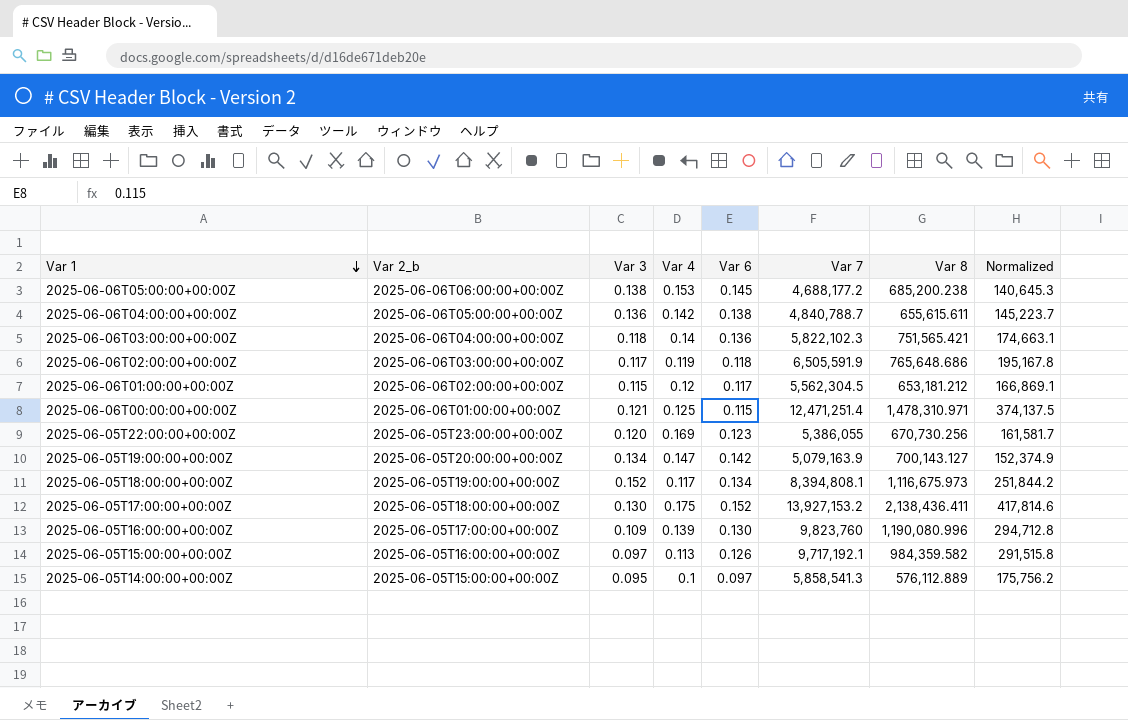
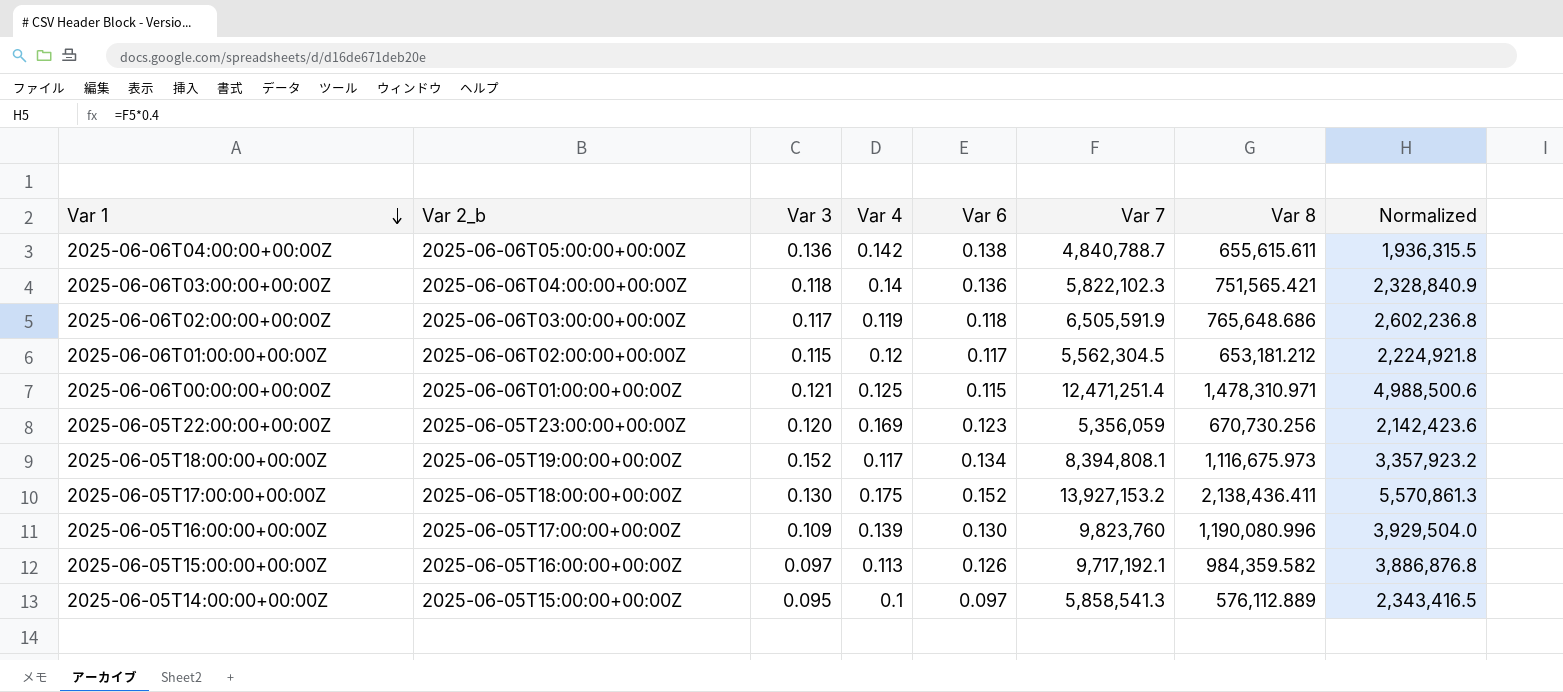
column Normalized | formula: [Var 7] * 0.03 -> [Var 7] * 0.4
row 2025-06-06T05:00:00+00:00Z: 2025-06-06T06:00:00+00:00Z | 0.138 | 0.153 | 0.145 | 4,688,177.2 | 685,200.238 | 140,645.3 -> none
row 2025-06-05T19:00:00+00:00Z: 2025-06-05T20:00:00+00:00Z | 0.134 | 0.147 | 0.142 | 5,079,163.9 | 700,143.127 | 152,374.9 -> none
2025-06-05T22:00:00+00:00Z | Var 7: 5,386,055 -> 5,356,059

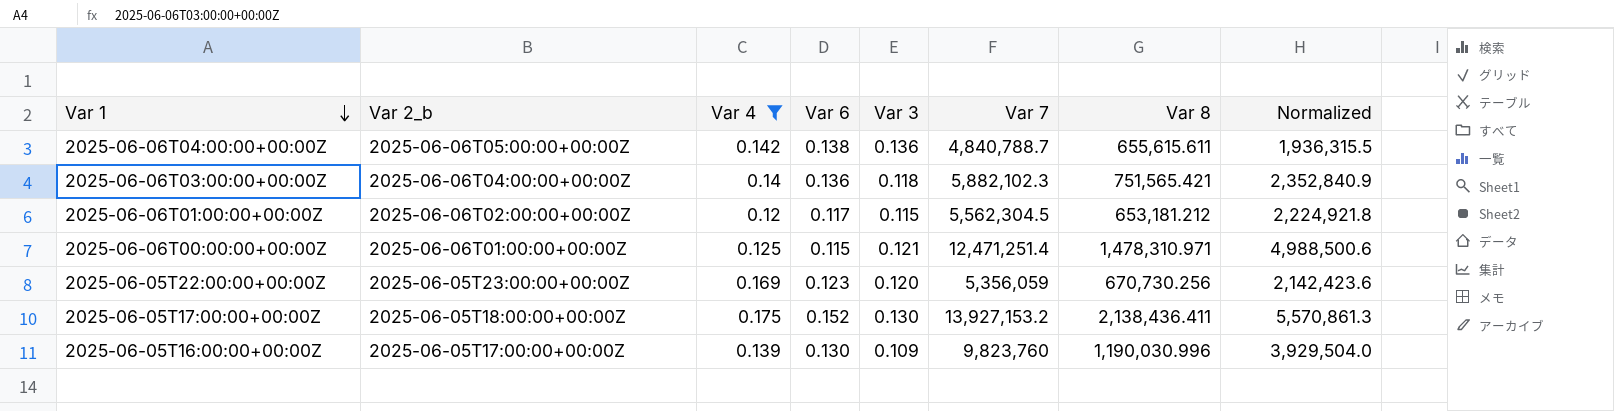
filter: none -> Var 4 >= 0.12
column Var 3 | position: 3 -> 5
2025-06-06T03:00:00+00:00Z | Var 7: 5,822,102.3 -> 5,882,102.3
2025-06-06T03:00:00+00:00Z | Normalized: 2,328,840.9 -> 2,352,840.9
2025-06-05T16:00:00+00:00Z | Var 8: 1,190,080.996 -> 1,190,030.996

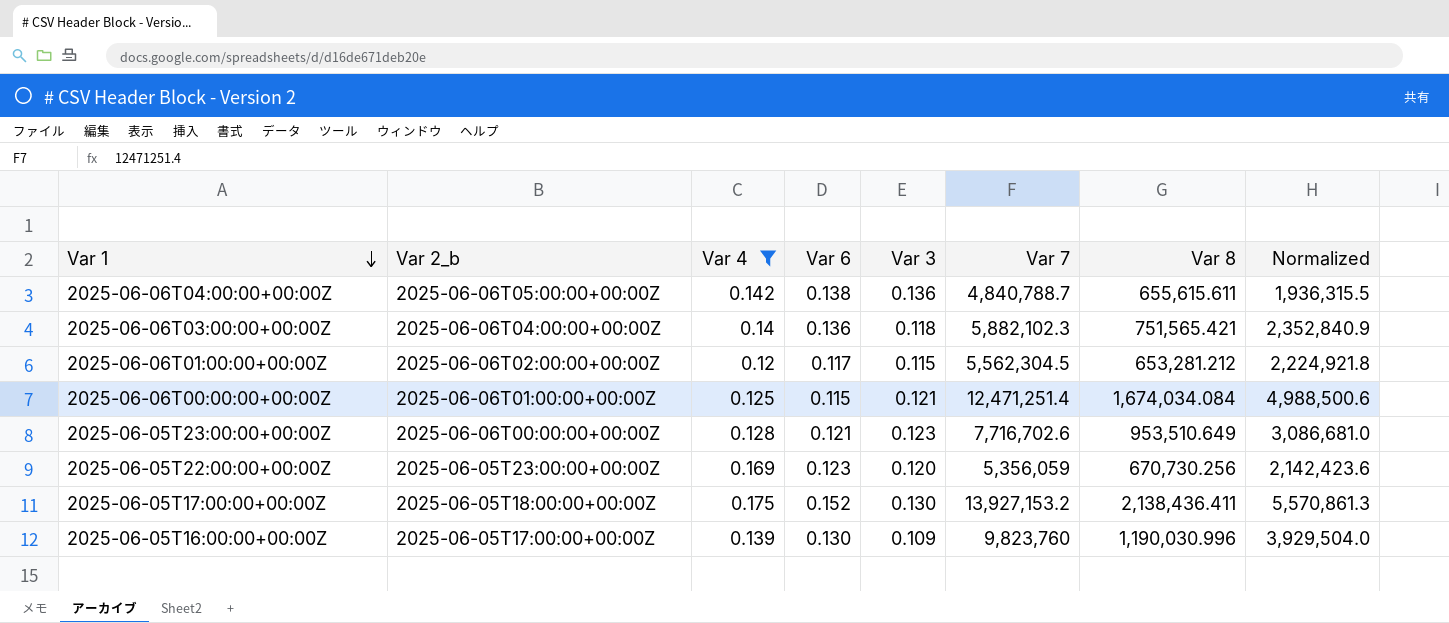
2025-06-06T01:00:00+00:00Z | Var 8: 653,181.212 -> 653,281.212
2025-06-06T00:00:00+00:00Z | Var 8: 1,478,310.971 -> 1,674,034.084
row 2025-06-05T23:00:00+00:00Z: none -> 2025-06-06T00:00:00+00:00Z | 0.128 | 0.121 | 0.123 | 7,716,702.6 | 953,510.649 | 3,086,681.0

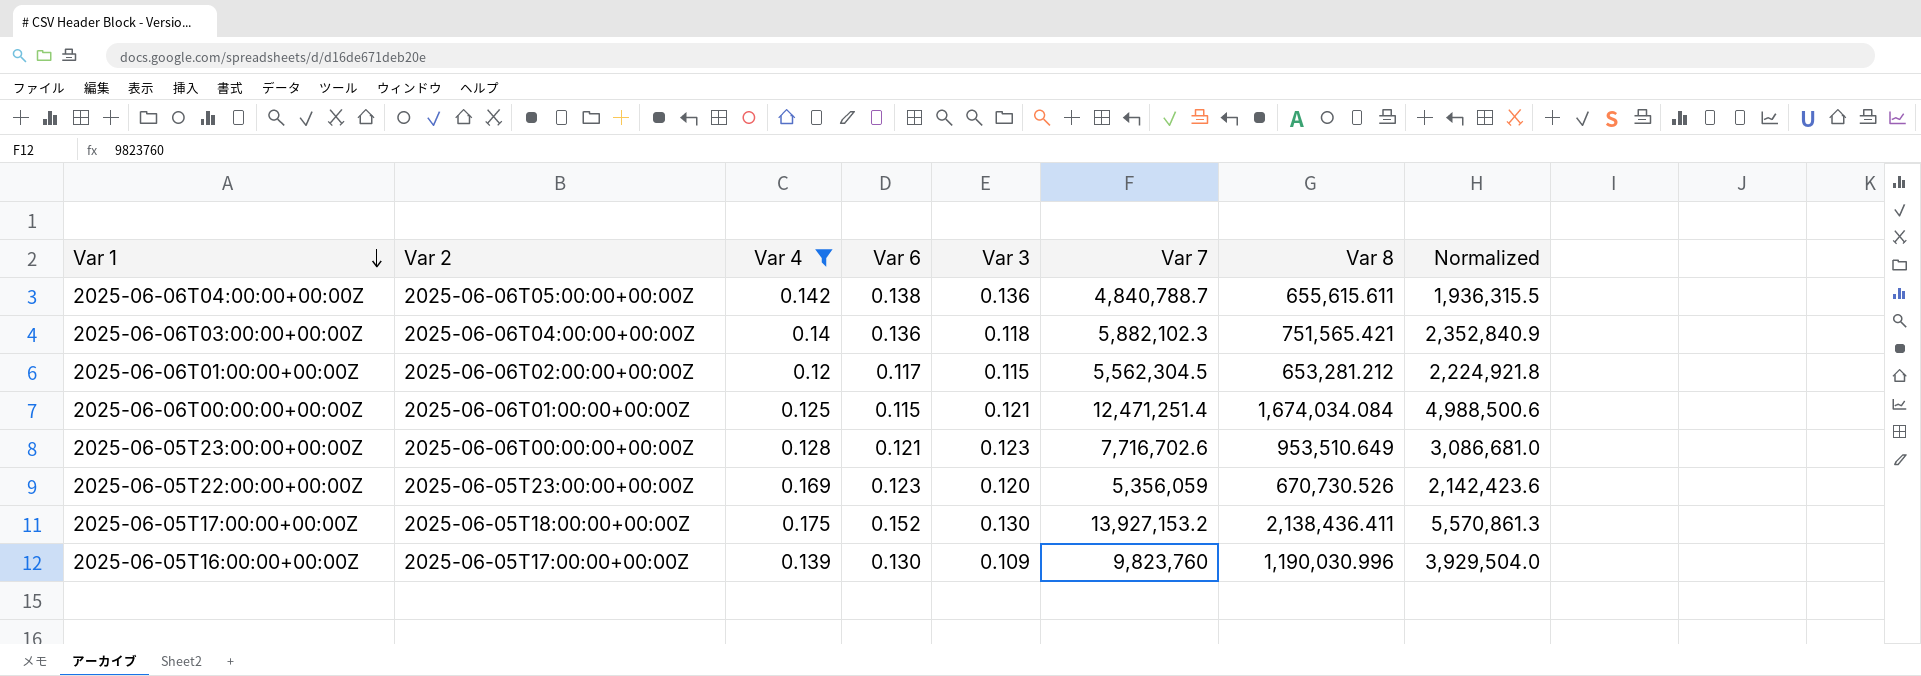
column name: Var 2_b -> Var 2
2025-06-05T22:00:00+00:00Z | Var 8: 670,730.256 -> 670,730.526

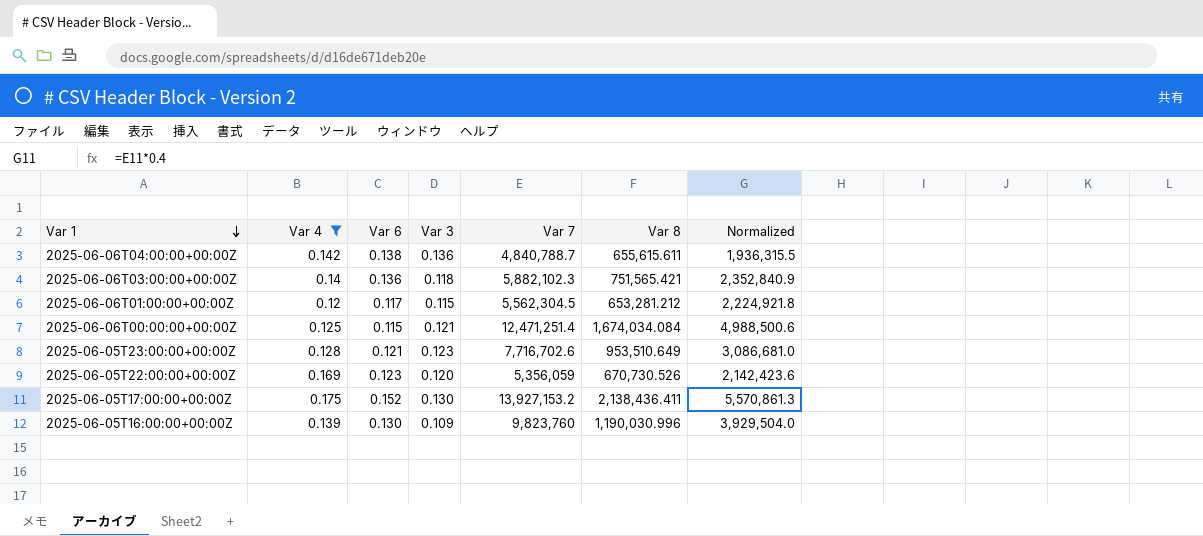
column Var 2 | position: 2 -> none

